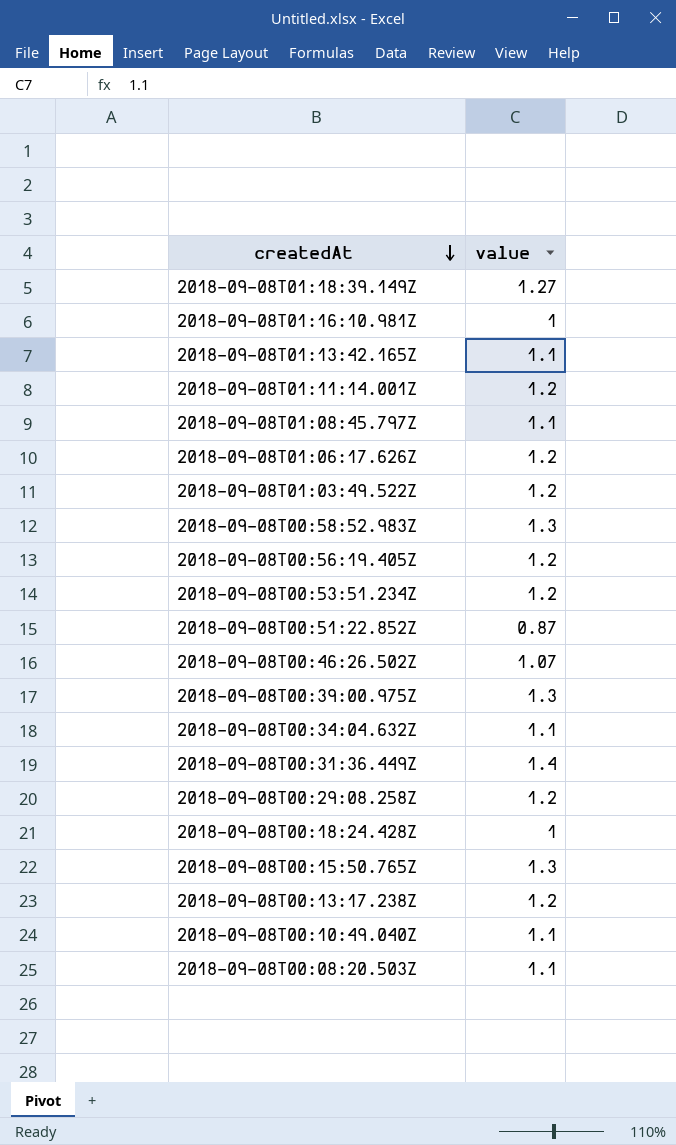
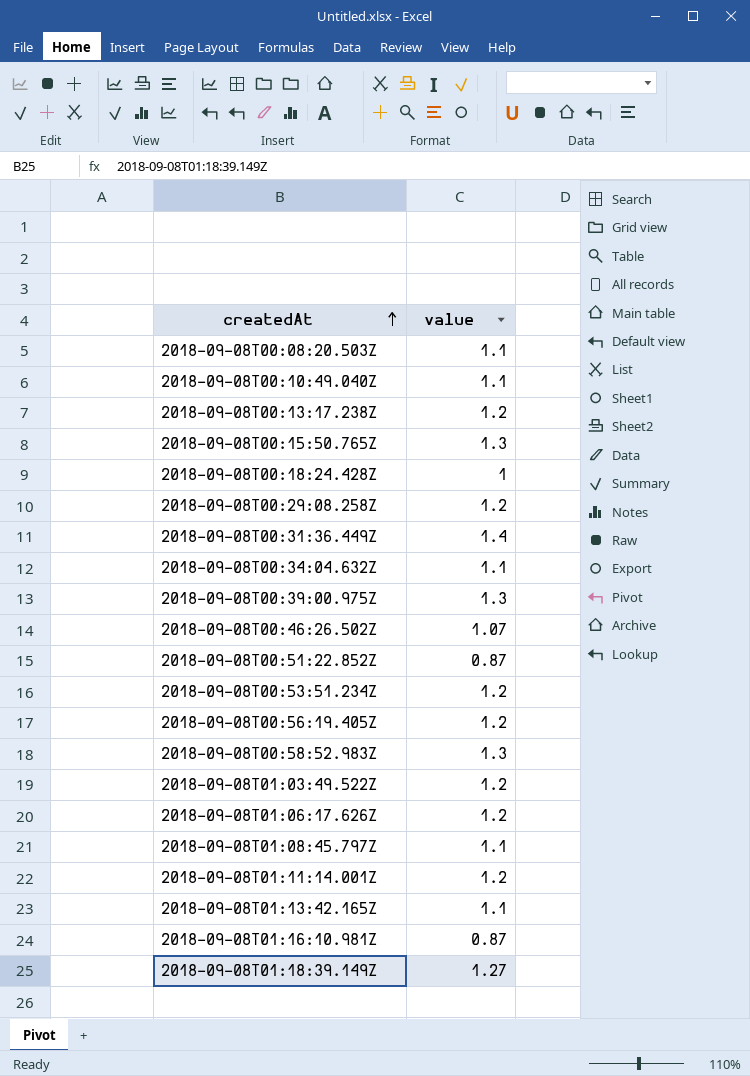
row order: createdAt descending -> createdAt ascending
2018-09-08T01:16:10.981Z | value: 1 -> 0.87

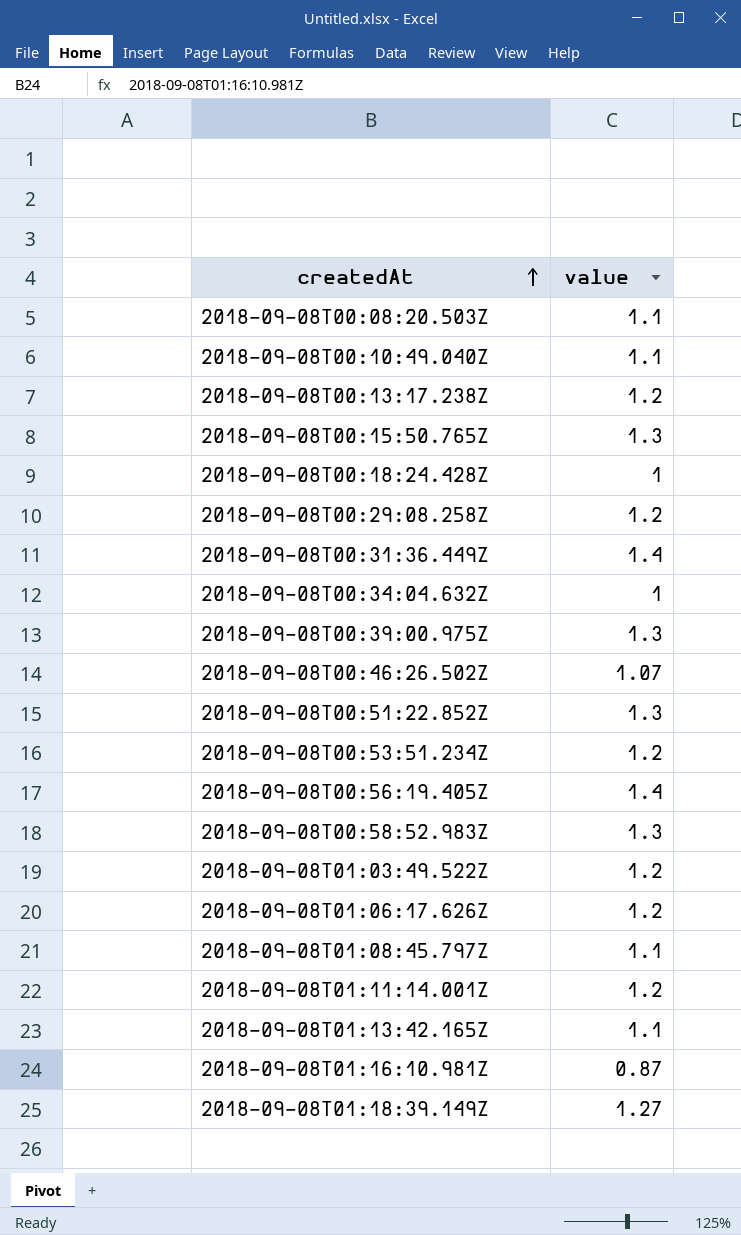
2018-09-08T00:34:04.632Z | value: 1.1 -> 1
2018-09-08T00:51:22.852Z | value: 0.87 -> 1.3
2018-09-08T00:56:19.405Z | value: 1.2 -> 1.4

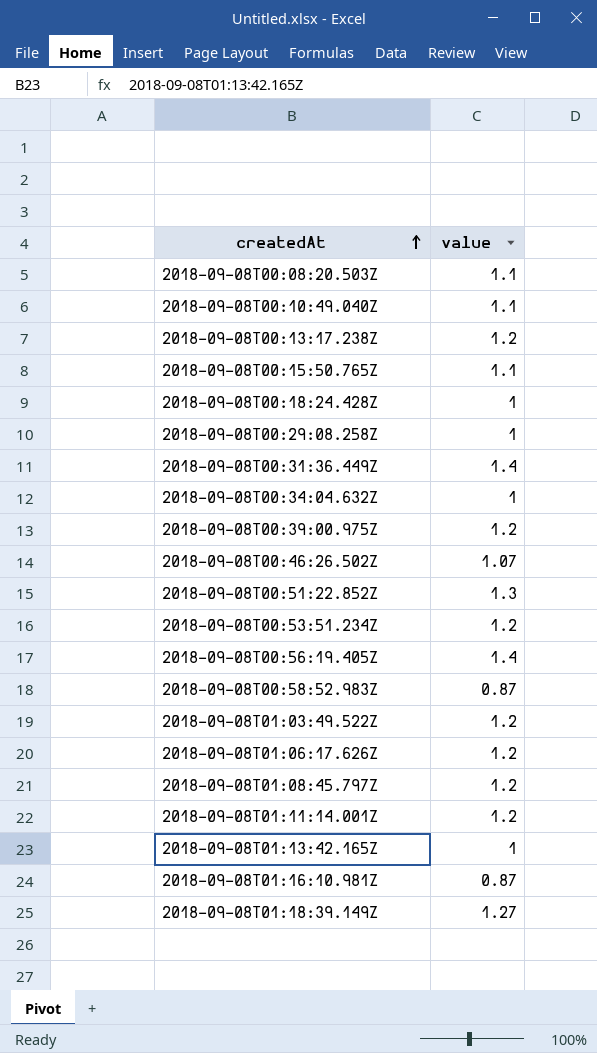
2018-09-08T00:15:50.765Z | value: 1.3 -> 1.1
2018-09-08T00:29:08.258Z | value: 1.2 -> 1
2018-09-08T00:39:00.975Z | value: 1.3 -> 1.2
2018-09-08T00:58:52.983Z | value: 1.3 -> 0.87
2018-09-08T01:08:45.797Z | value: 1.1 -> 1.2
2018-09-08T01:13:42.165Z | value: 1.1 -> 1

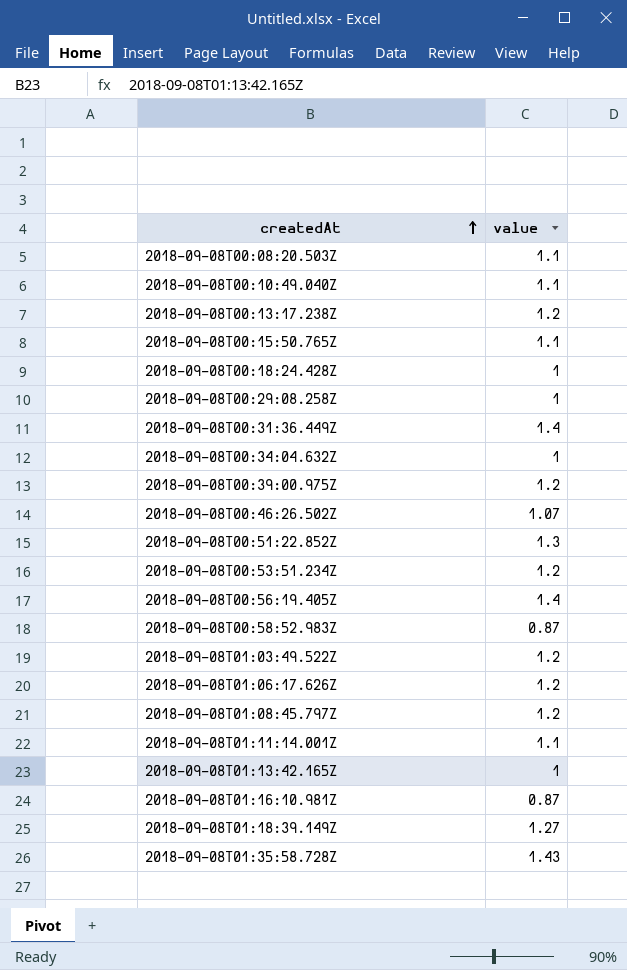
2018-09-08T01:11:14.001Z | value: 1.2 -> 1.1
row 2018-09-08T01:35:58.728Z: none -> 1.43

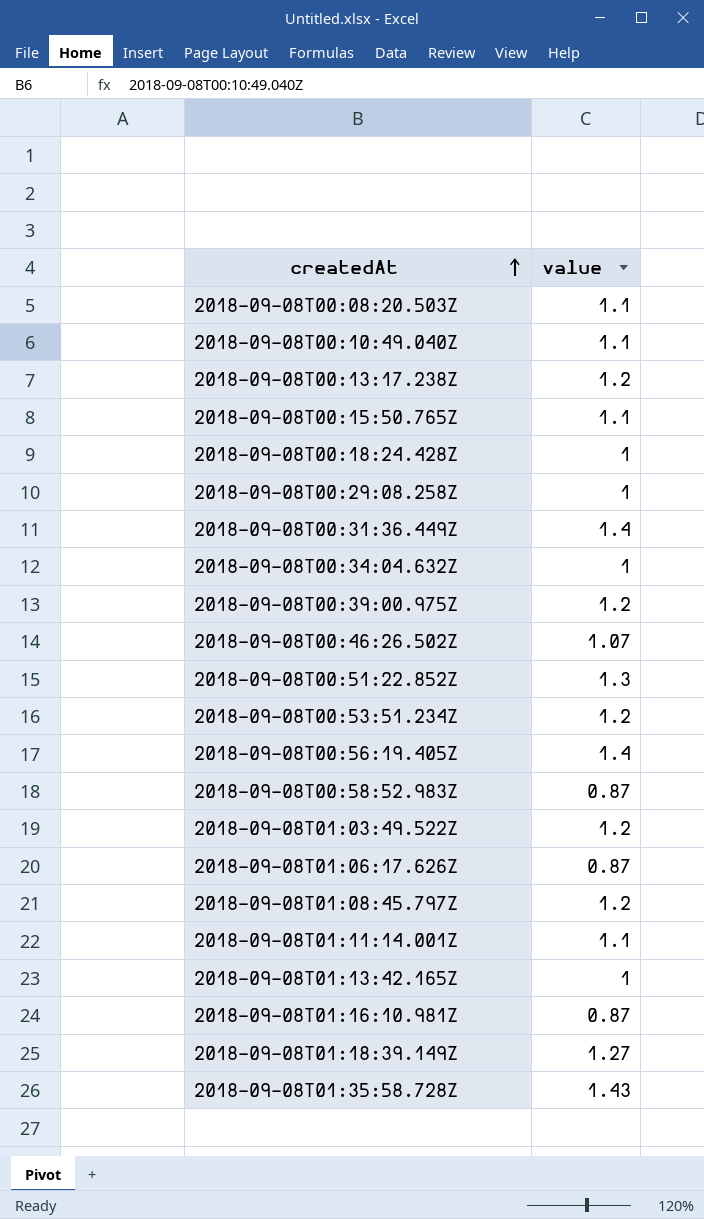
2018-09-08T01:06:17.626Z | value: 1.2 -> 0.87

